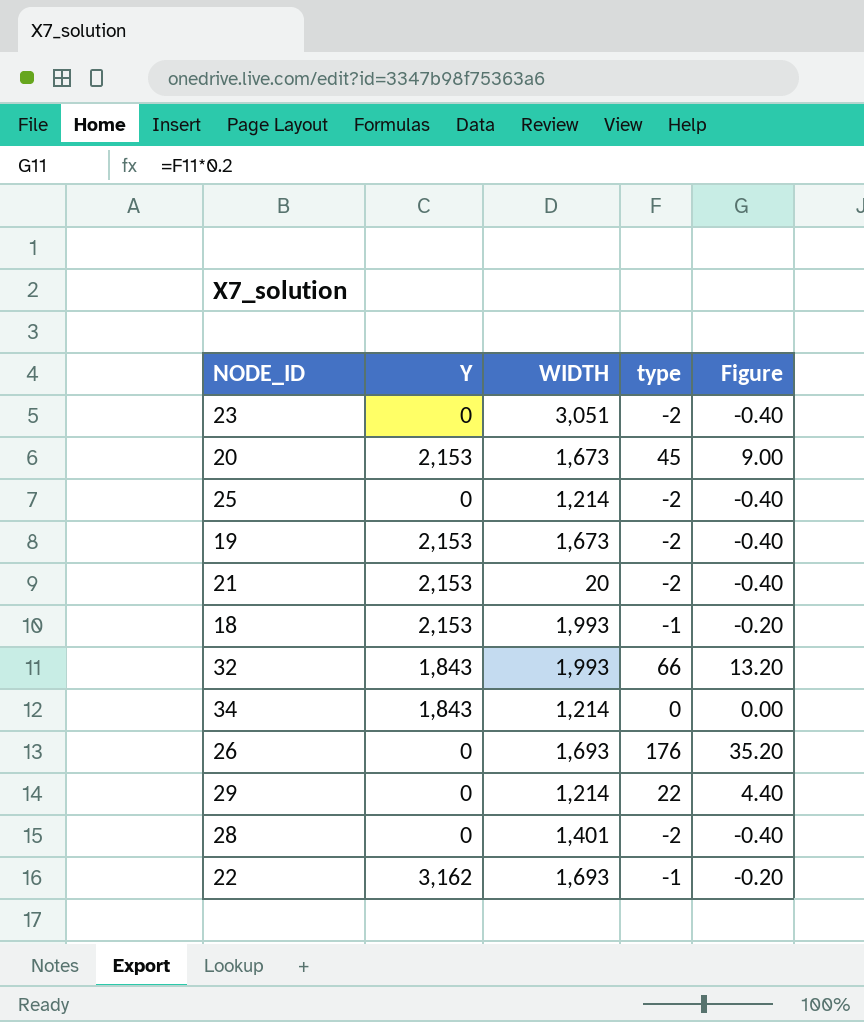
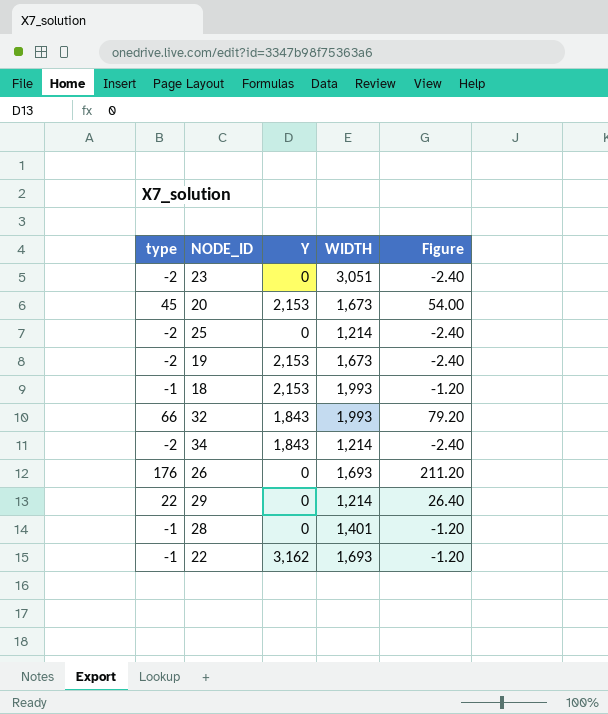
column type | position: 4 -> 1
column Figure | formula: [type] * 0.2 -> [type] * 1.2
row 21: 2,153 | 20 | -2 | -0.40 -> none
34 | type: 0 -> -2
28 | type: -2 -> -1

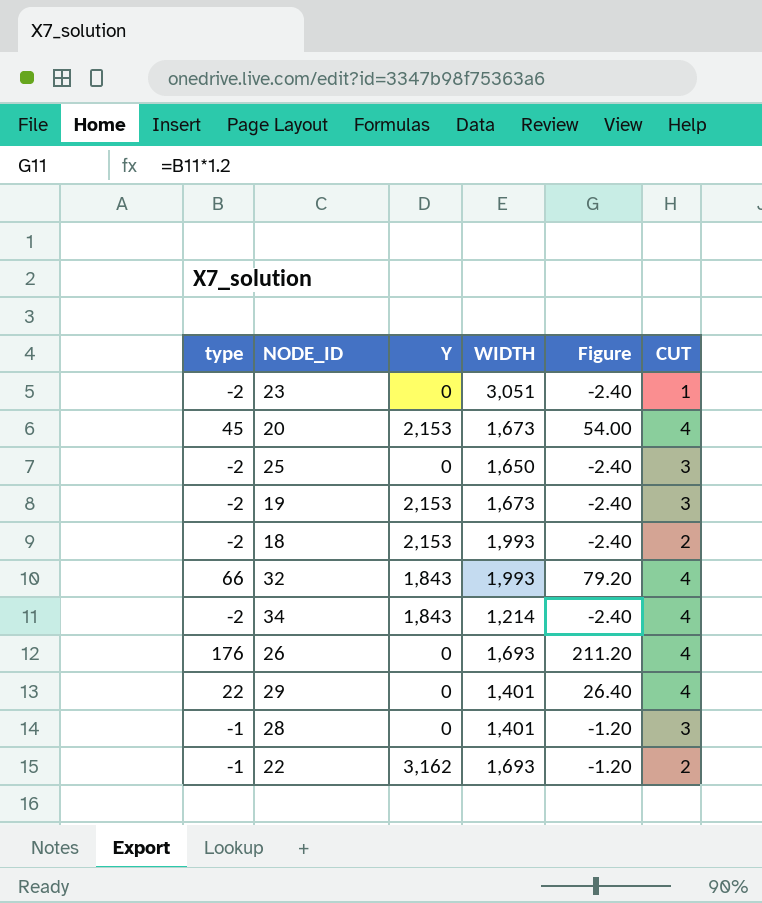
column CUT | position: none -> 6
25 | WIDTH: 1,214 -> 1,650
18 | type: -1 -> -2
18 | Figure: -1.20 -> -2.40
29 | WIDTH: 1,214 -> 1,401

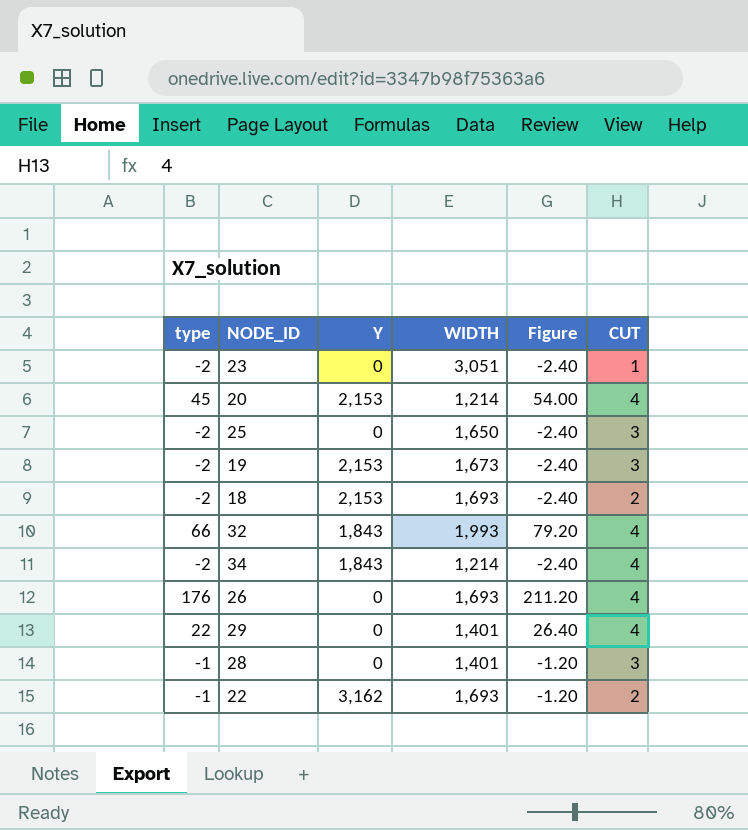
20 | WIDTH: 1,673 -> 1,214
18 | WIDTH: 1,993 -> 1,693

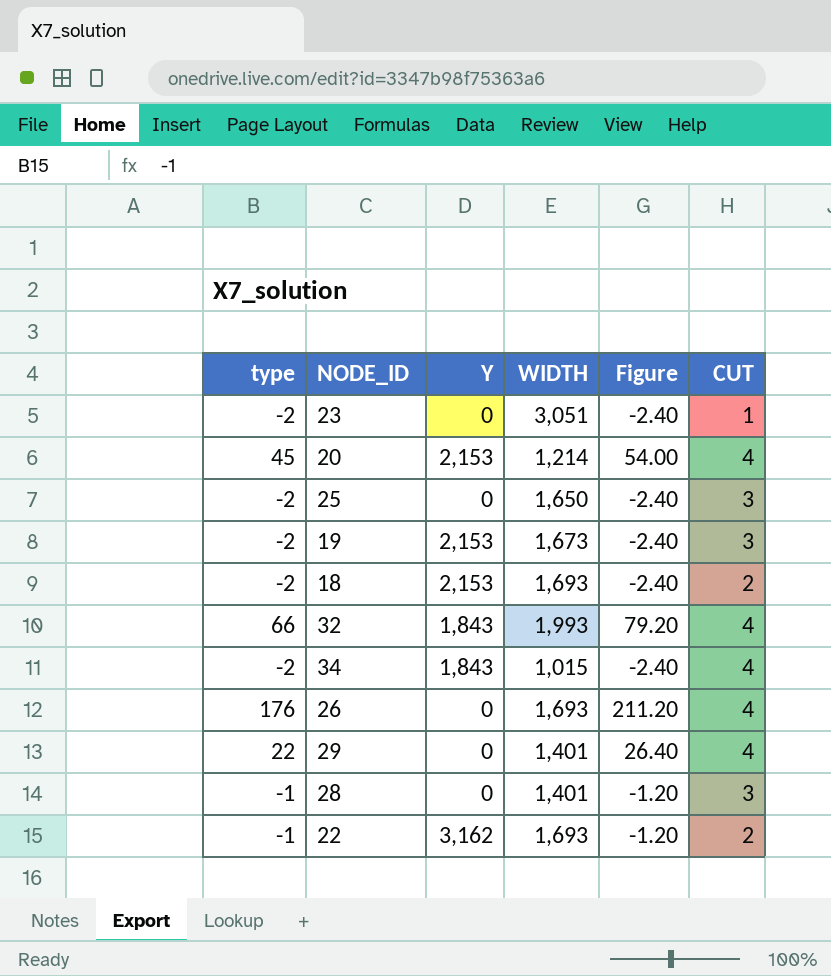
34 | WIDTH: 1,214 -> 1,015

